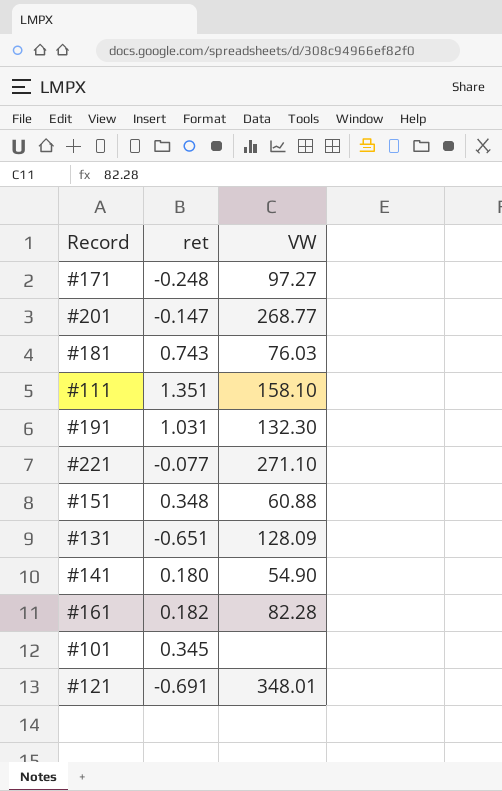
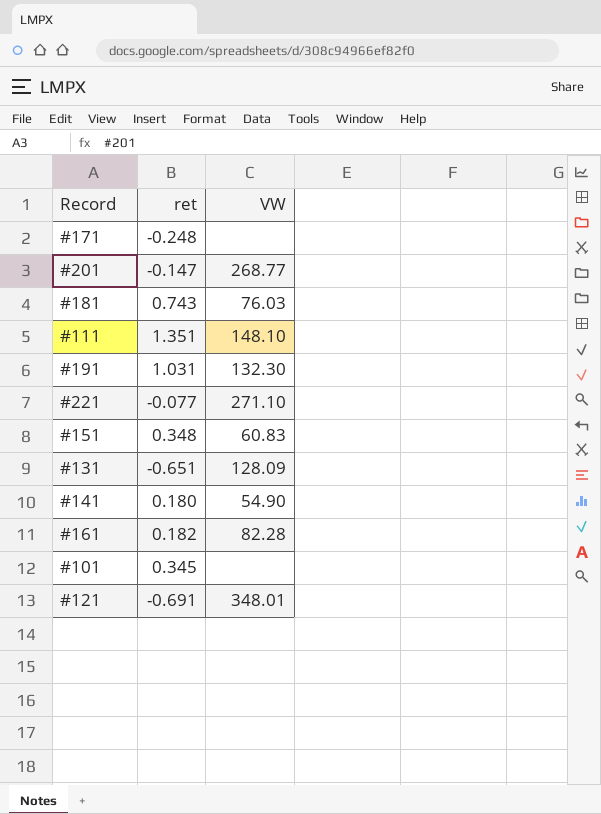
#171 | VW: 97.27 -> none
#111 | VW: 158.10 -> 148.10
#151 | VW: 60.88 -> 60.83

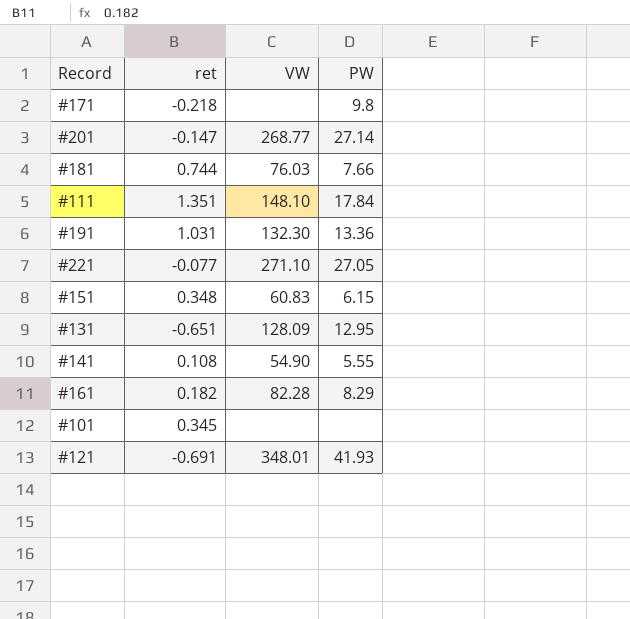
column PW | position: none -> 4
#171 | ret: -0.248 -> -0.218
#181 | ret: 0.743 -> 0.744
#141 | ret: 0.180 -> 0.108

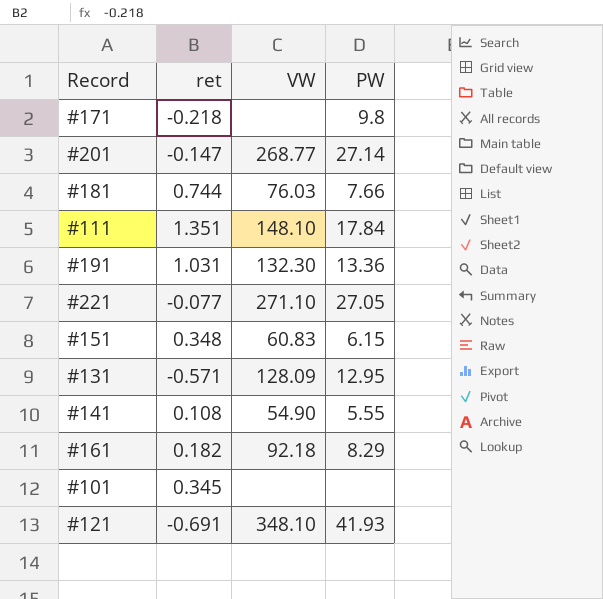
#131 | ret: -0.651 -> -0.571
#161 | VW: 82.28 -> 92.18
#121 | VW: 348.01 -> 348.10

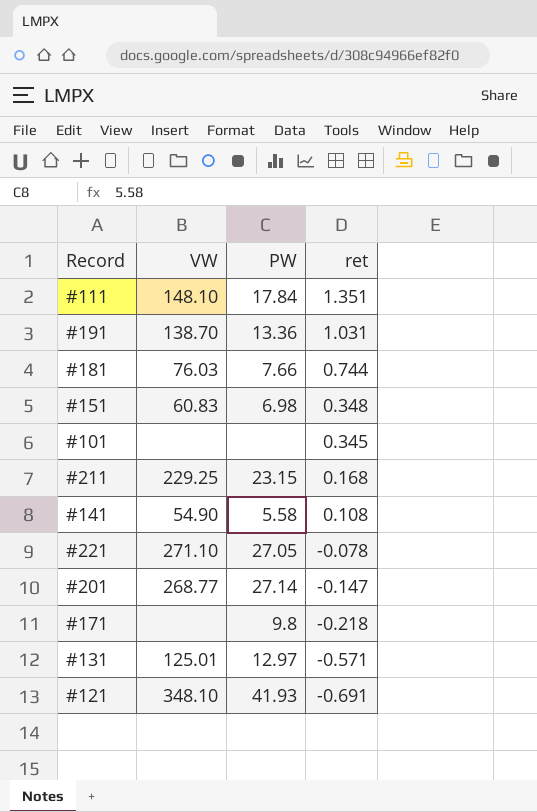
row order: none -> ret descending
column ret | position: 2 -> 4
row #161: 0.182 | 92.18 | 8.29 -> none
#191 | VW: 132.30 -> 138.70
#151 | PW: 6.15 -> 6.98
row #211: none -> 229.25 | 23.15 | 0.168
#141 | PW: 5.55 -> 5.58
#221 | ret: -0.077 -> -0.078
#131 | VW: 128.09 -> 125.01
#131 | PW: 12.95 -> 12.97

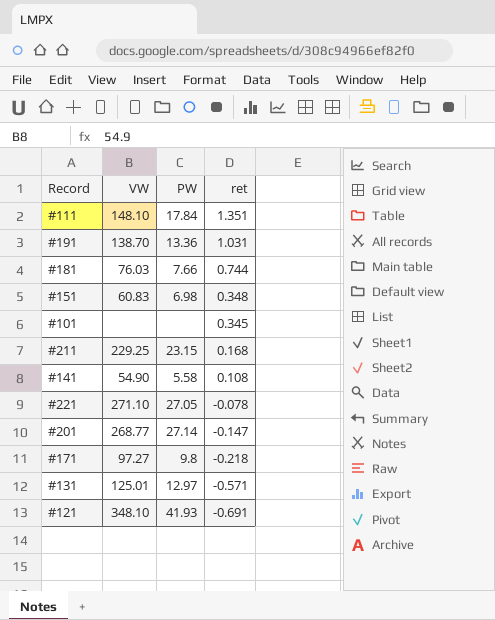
#171 | VW: none -> 97.27

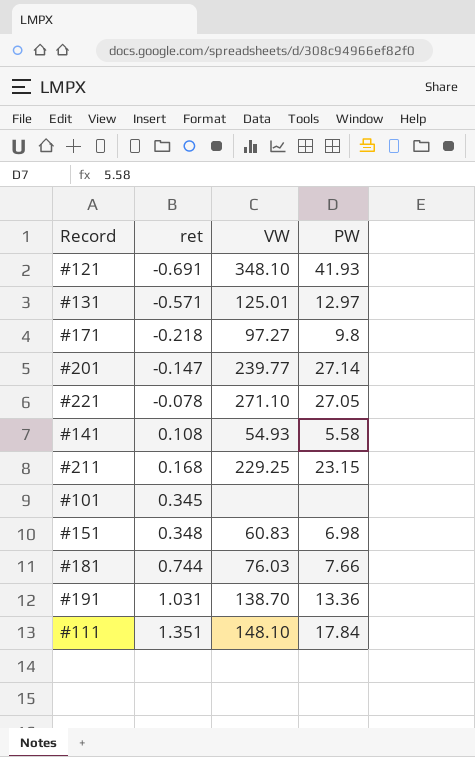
row order: ret descending -> ret ascending
column ret | position: 4 -> 2
#201 | VW: 268.77 -> 239.77
#141 | VW: 54.90 -> 54.93

